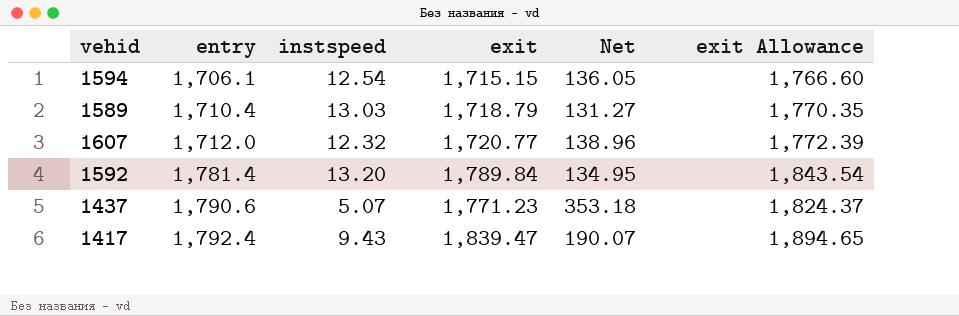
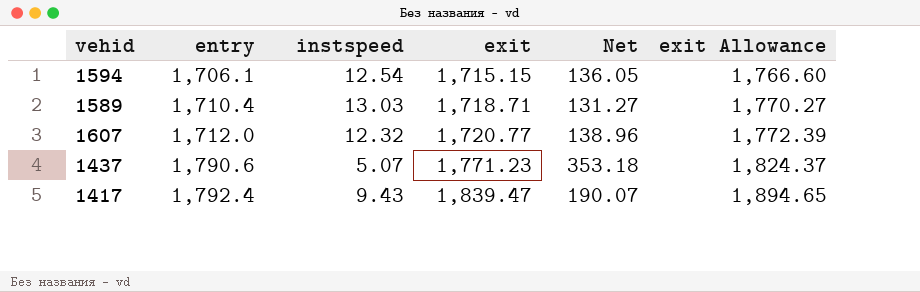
row 1592: 1,781.4 | 13.20 | 1,789.84 | 134.95 | 1,843.54 -> none
1589 | exit: 1,718.79 -> 1,718.71
1589 | exit Allowance: 1,770.35 -> 1,770.27

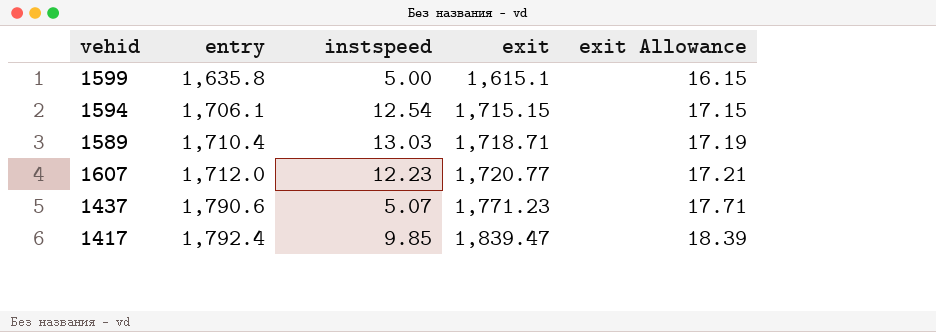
column Net | formula: [entry] / [instspeed] -> none
column exit Allowance | formula: [exit] * 1.03 -> [exit] * 0.01
row 1599: none -> 1,635.8 | 5.00 | 1,615.1 | 16.15
1607 | instspeed: 12.32 -> 12.23
1417 | instspeed: 9.43 -> 9.85

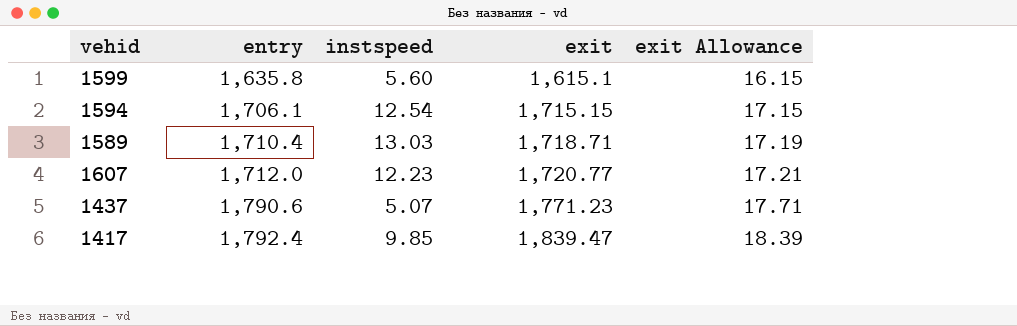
1599 | instspeed: 5.00 -> 5.60

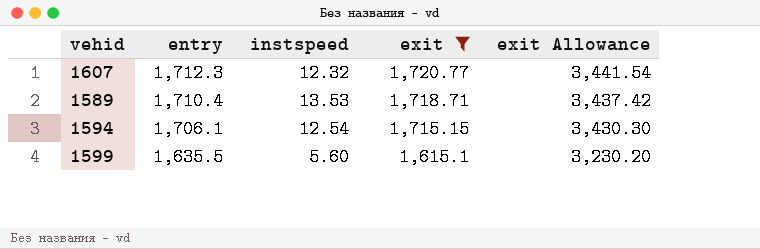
filter: none -> exit <= 1,720.77
row order: entry ascending -> entry descending
column exit Allowance | formula: [exit] * 0.01 -> [exit] * 2
1607 | entry: 1,712.0 -> 1,712.3
1607 | instspeed: 12.23 -> 12.32
1589 | instspeed: 13.03 -> 13.53
1599 | entry: 1,635.8 -> 1,635.5

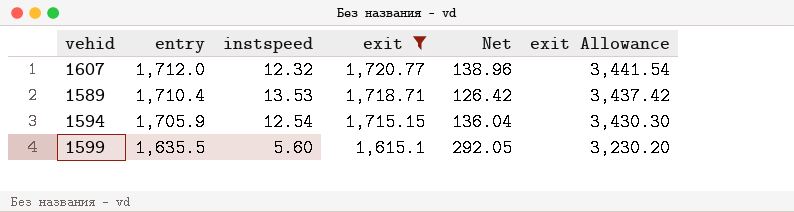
column Net | formula: none -> [entry] / [instspeed]
1607 | entry: 1,712.3 -> 1,712.0
1594 | entry: 1,706.1 -> 1,705.9

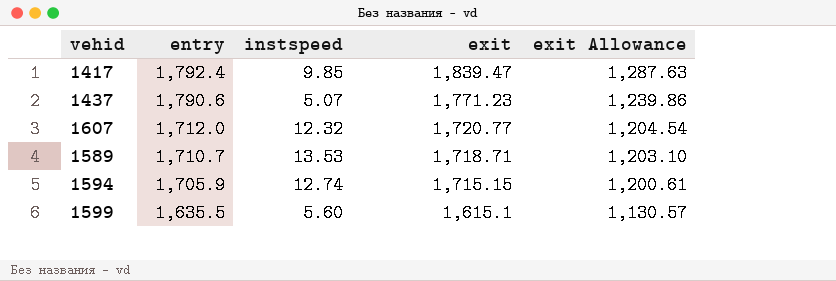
filter: exit <= 1,720.77 -> none
column Net | formula: [entry] / [instspeed] -> none
column exit Allowance | formula: [exit] * 2 -> [exit] * 0.7
1589 | entry: 1,710.4 -> 1,710.7
1594 | instspeed: 12.54 -> 12.74

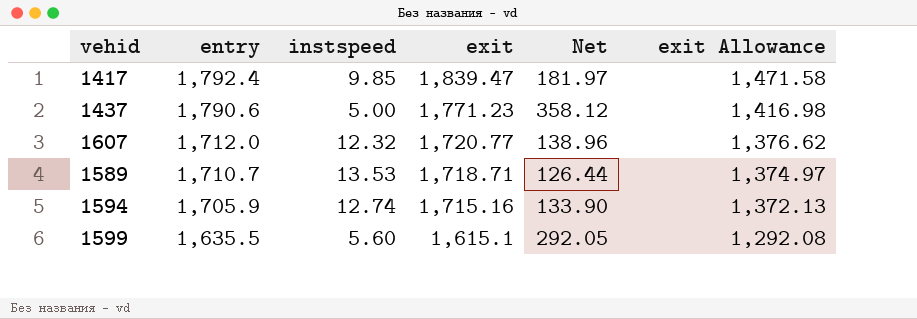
column Net | formula: none -> [entry] / [instspeed]
column exit Allowance | formula: [exit] * 0.7 -> [exit] * 0.8
1437 | instspeed: 5.07 -> 5.00
1594 | exit: 1,715.15 -> 1,715.16

